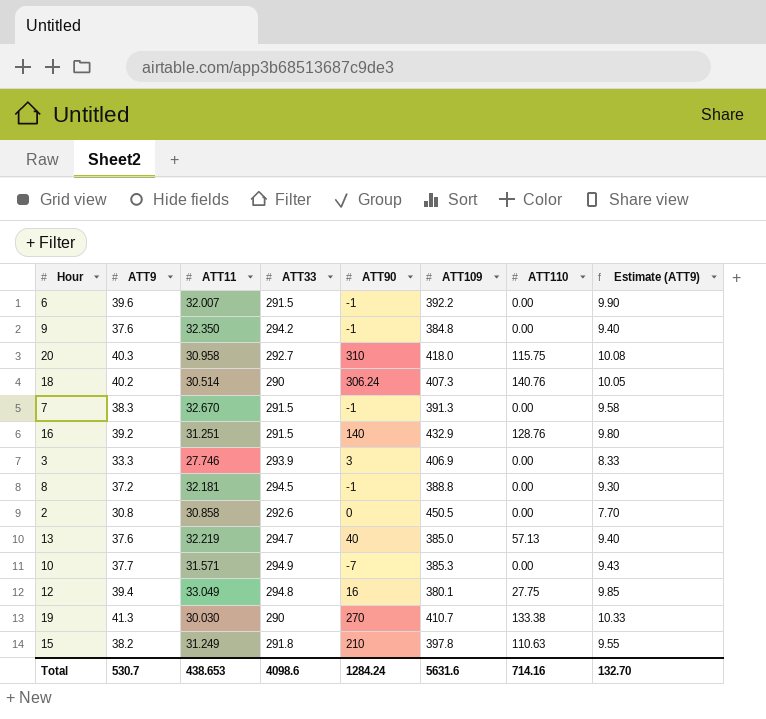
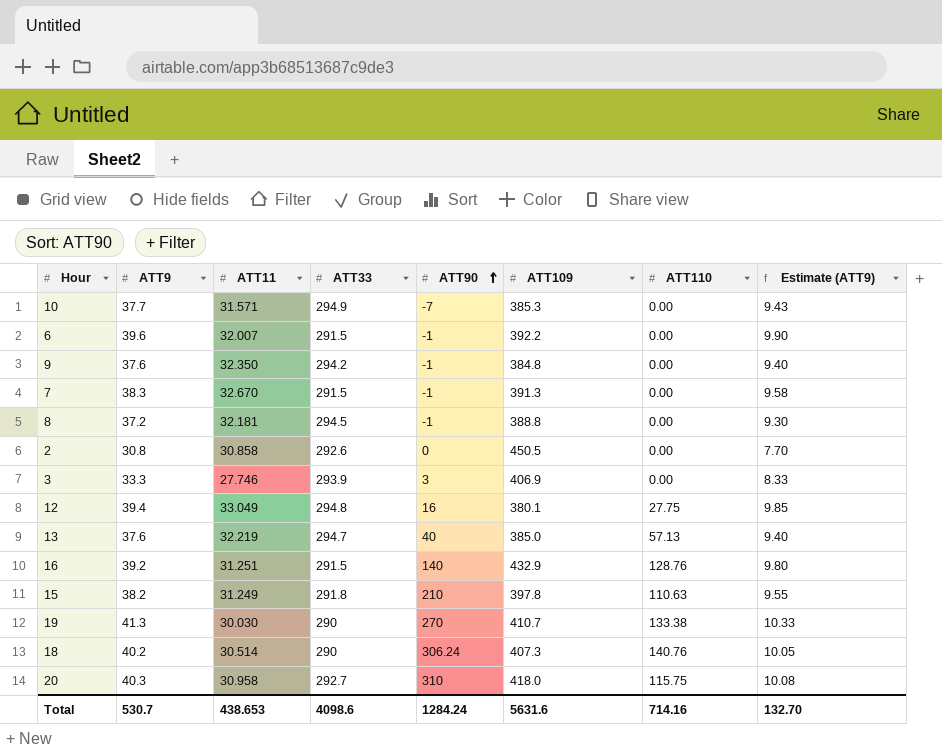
row order: none -> ATT90 ascending

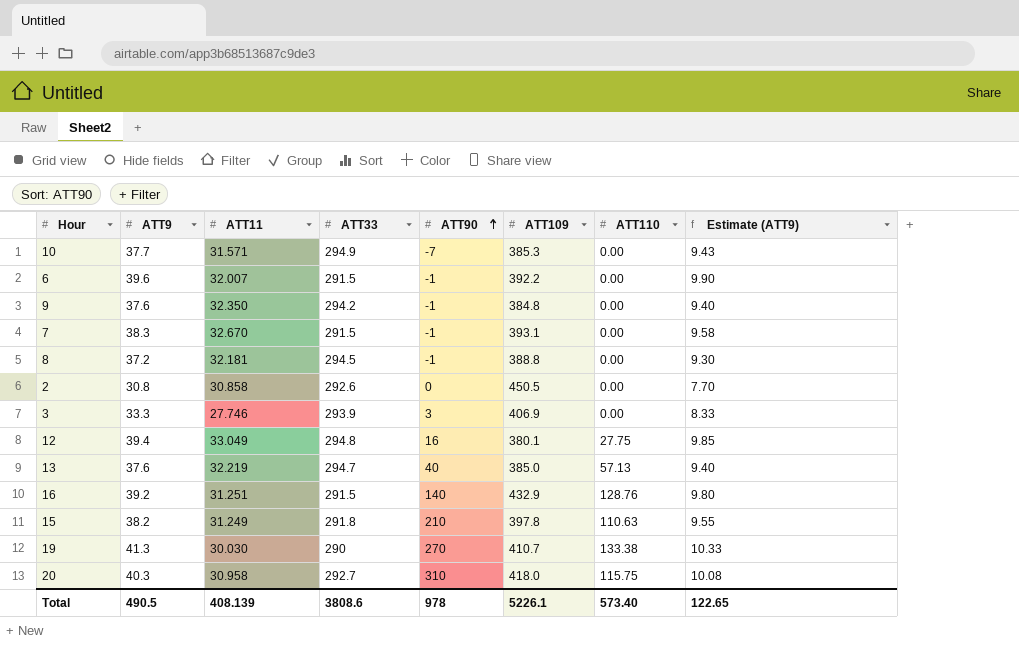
row 18: 40.2 | 30.514 | 290 | 306.24 | 407.3 | 140.76 | 10.05 -> none
7 | ATT109: 391.3 -> 393.1
Total | ATT9: 530.7 -> 490.5
Total | ATT11: 438.653 -> 408.139
Total | ATT33: 4098.6 -> 3808.6
Total | ATT90: 1284.24 -> 978
Total | ATT109: 5631.6 -> 5226.1
Total | ATT110: 714.16 -> 573.40
Total | Estimate (ATT9): 132.70 -> 122.65

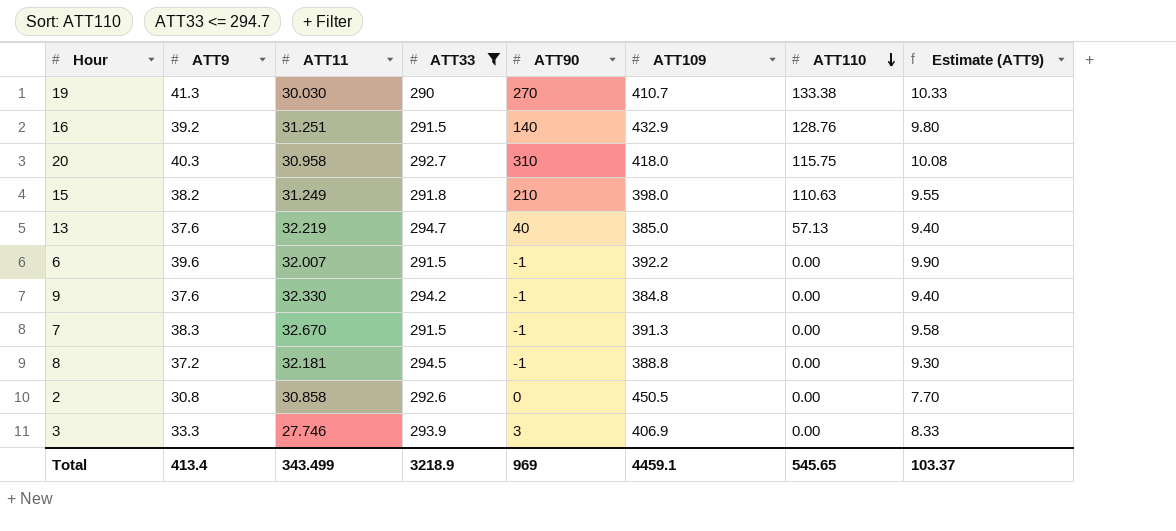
filter: none -> ATT33 <= 294.7
row order: ATT90 ascending -> ATT110 descending
15 | ATT109: 397.8 -> 398.0
9 | ATT11: 32.350 -> 32.330
7 | ATT109: 393.1 -> 391.3
Total | ATT9: 490.5 -> 413.4
Total | ATT11: 408.139 -> 343.499
Total | ATT33: 3808.6 -> 3218.9
Total | ATT90: 978 -> 969
Total | ATT109: 5226.1 -> 4459.1
Total | ATT110: 573.40 -> 545.65
Total | Estimate (ATT9): 122.65 -> 103.37

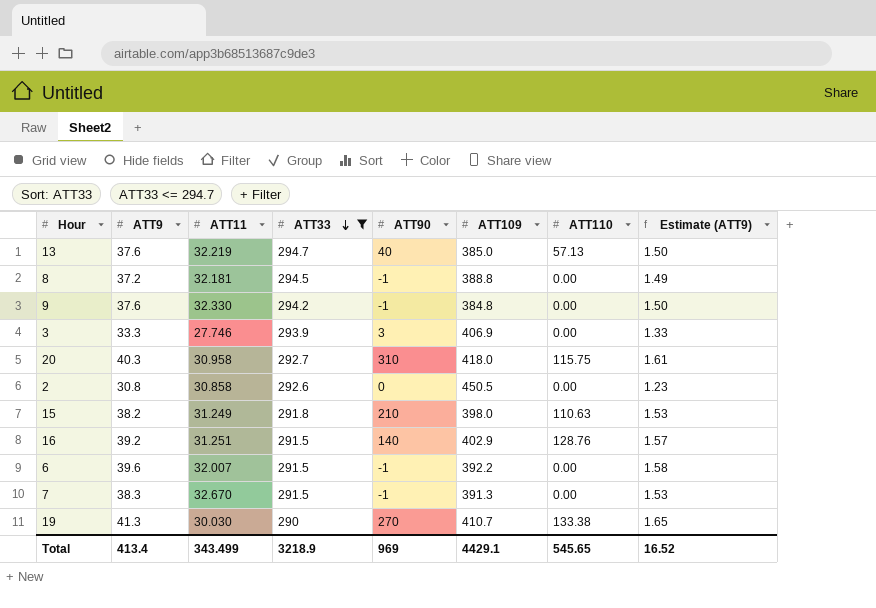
row order: ATT110 descending -> ATT33 descending
column Estimate (ATT9) | formula: [ATT9] * 0.25 -> [ATT9] * 0.04
16 | ATT109: 432.9 -> 402.9
Total | ATT109: 4459.1 -> 4429.1
Total | Estimate (ATT9): 103.37 -> 16.52

